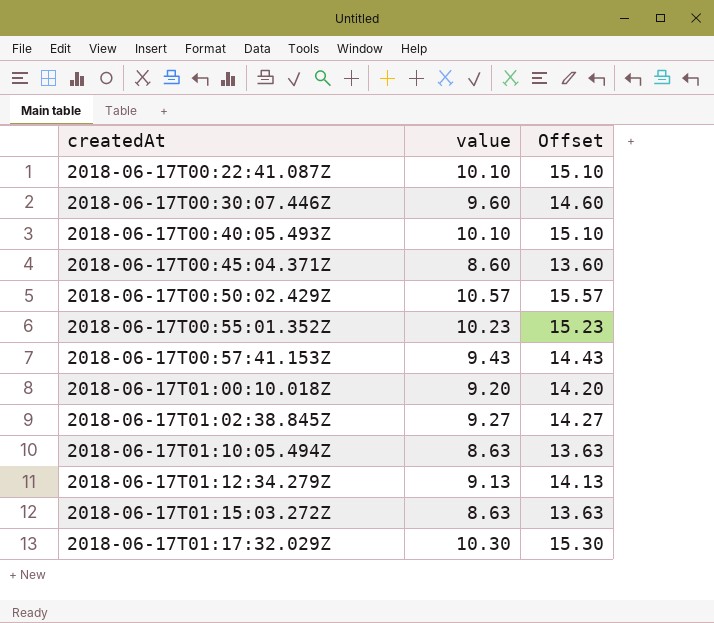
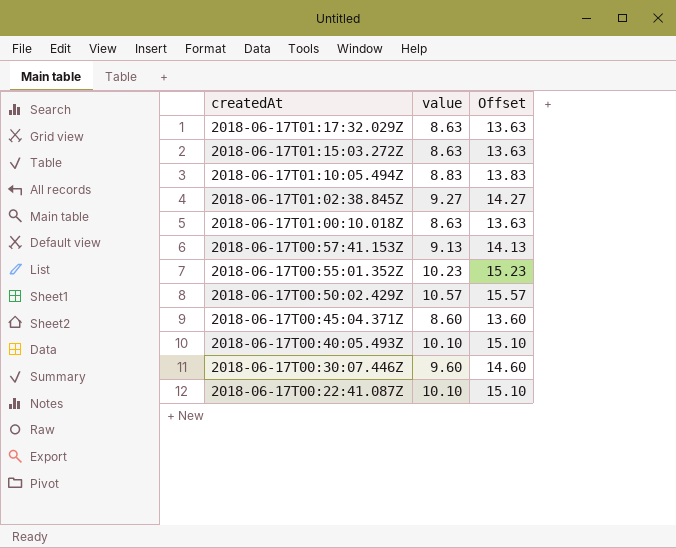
row order: createdAt ascending -> createdAt descending
row 2018-06-17T01:12:34.279Z: 9.13 | 14.13 -> none
2018-06-17T01:17:32.029Z | value: 10.30 -> 8.63
2018-06-17T01:17:32.029Z | Offset: 15.30 -> 13.63
2018-06-17T01:10:05.494Z | value: 8.63 -> 8.83
2018-06-17T01:10:05.494Z | Offset: 13.63 -> 13.83
2018-06-17T01:00:10.018Z | value: 9.20 -> 8.63
2018-06-17T01:00:10.018Z | Offset: 14.20 -> 13.63
2018-06-17T00:57:41.153Z | value: 9.43 -> 9.13
2018-06-17T00:57:41.153Z | Offset: 14.43 -> 14.13

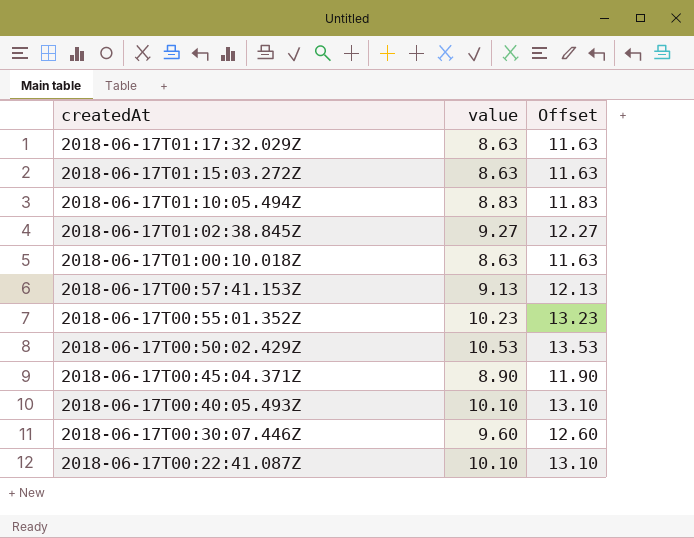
column Offset | formula: [value] + 5 -> [value] + 3
2018-06-17T00:50:02.429Z | value: 10.57 -> 10.53
2018-06-17T00:45:04.371Z | value: 8.60 -> 8.90

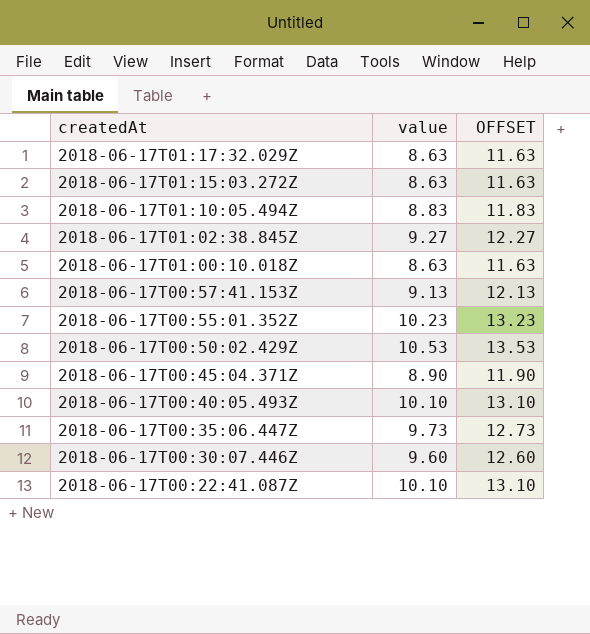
column name: Offset -> OFFSET
row 2018-06-17T00:35:06.447Z: none -> 9.73 | 12.73

